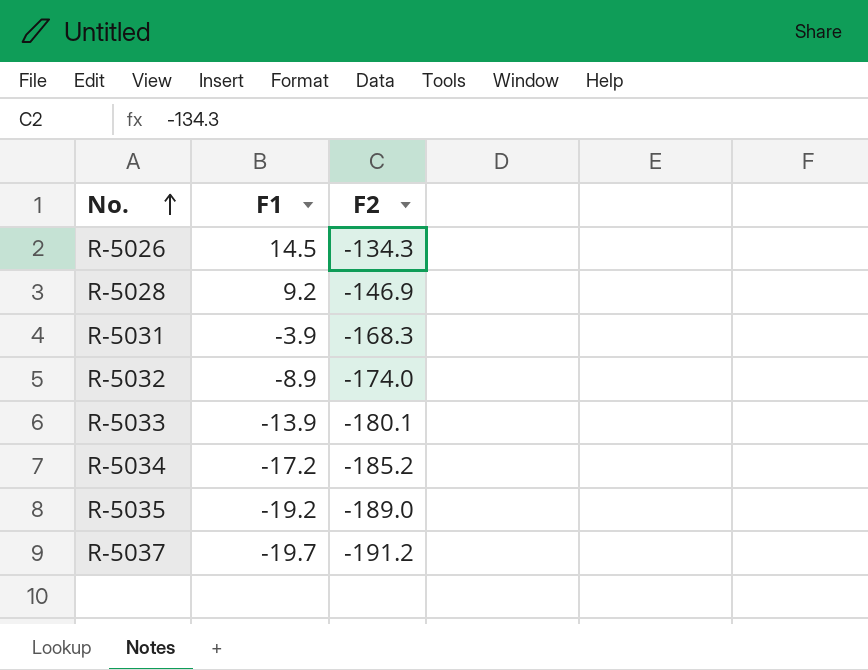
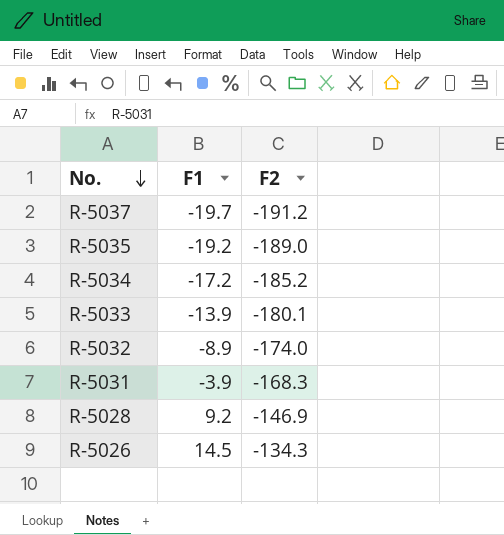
row order: No. ascending -> No. descending

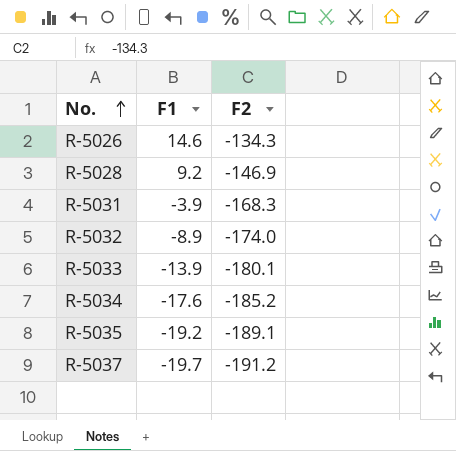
row order: No. descending -> No. ascending
R-5026 | F1: 14.5 -> 14.6
R-5034 | F1: -17.2 -> -17.6
R-5035 | F2: -189.0 -> -189.1

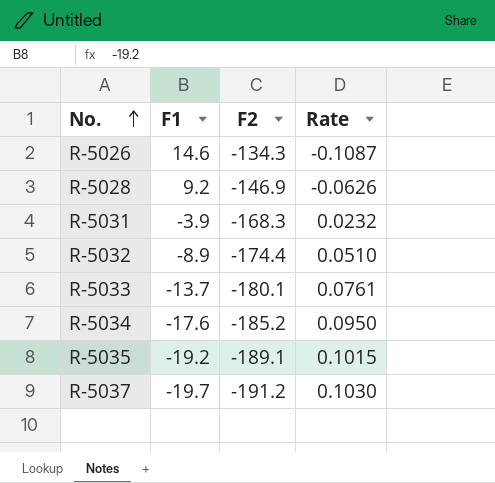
column Rate | formula: none -> [F1] / [F2]
R-5032 | F2: -174.0 -> -174.4
R-5033 | F1: -13.9 -> -13.7

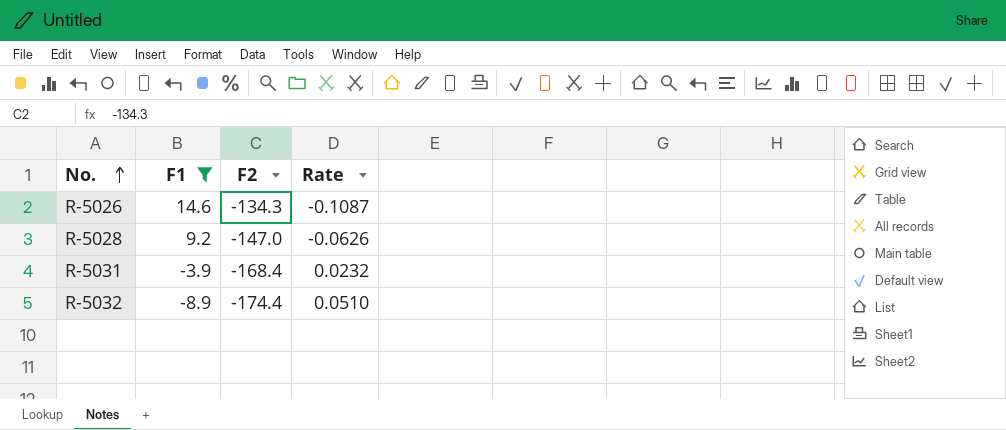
filter: none -> F1 >= -8.9
R-5028 | F2: -146.9 -> -147.0
R-5031 | F2: -168.3 -> -168.4

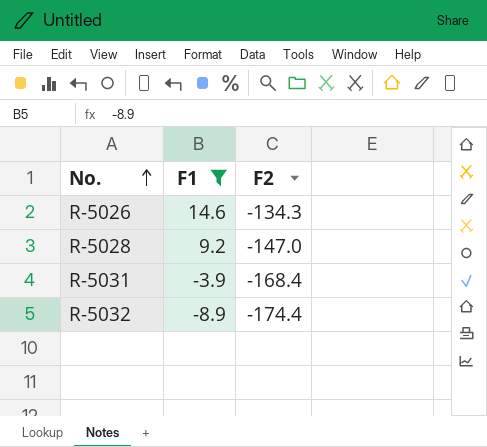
column Rate | formula: [F1] / [F2] -> none

